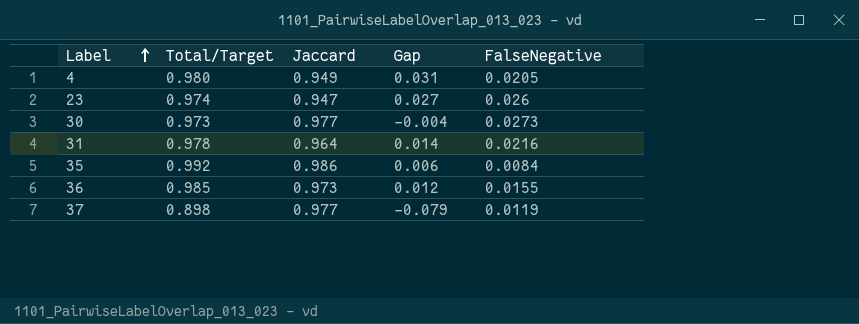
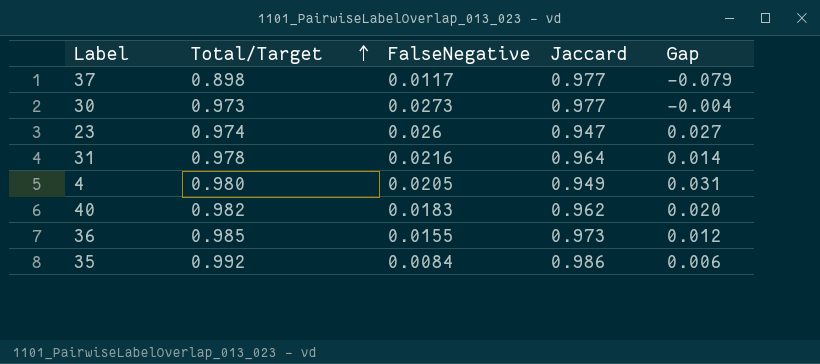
row order: Label ascending -> Total/Target ascending
column FalseNegative | position: 5 -> 3
37 | FalseNegative: 0.0119 -> 0.0117
row 40: none -> 0.982 | 0.0183 | 0.962 | 0.020

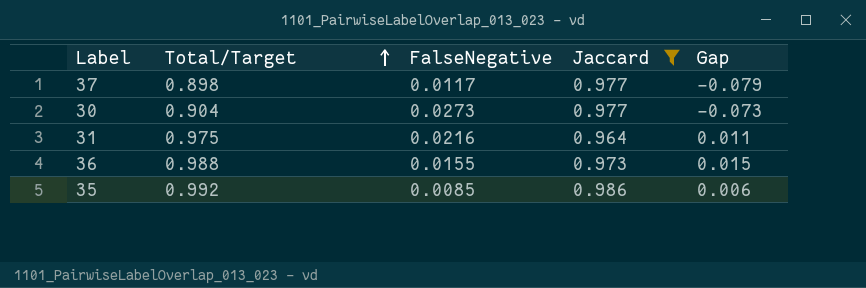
filter: none -> Jaccard >= 0.964
30 | Total/Target: 0.973 -> 0.904
30 | Gap: -0.004 -> -0.073
31 | Total/Target: 0.978 -> 0.975
31 | Gap: 0.014 -> 0.011
36 | Total/Target: 0.985 -> 0.988
36 | Gap: 0.012 -> 0.015
35 | FalseNegative: 0.0084 -> 0.0085

